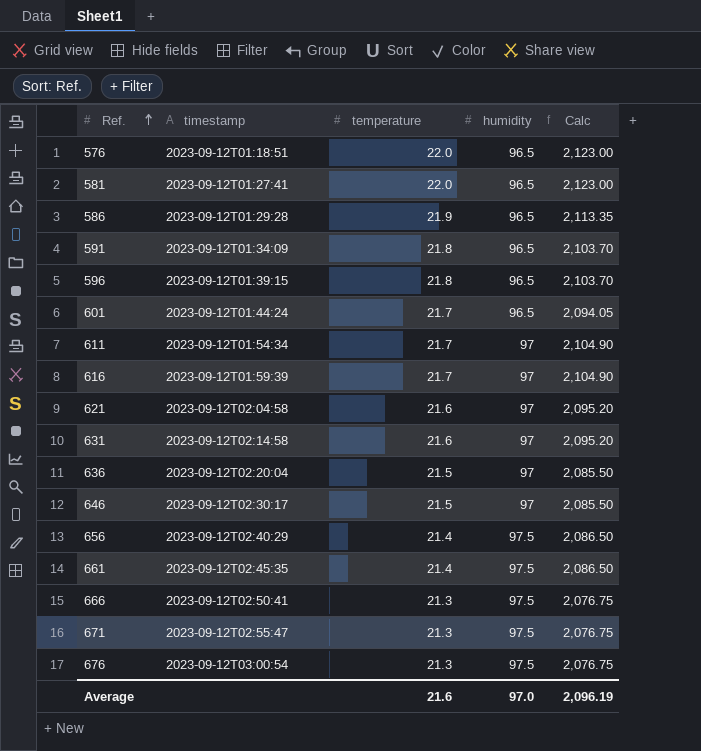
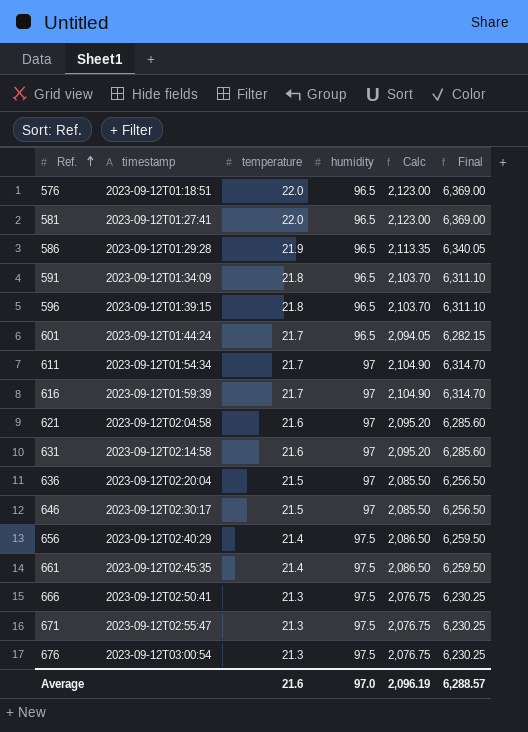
column Final | formula: none -> [Calc] * 3

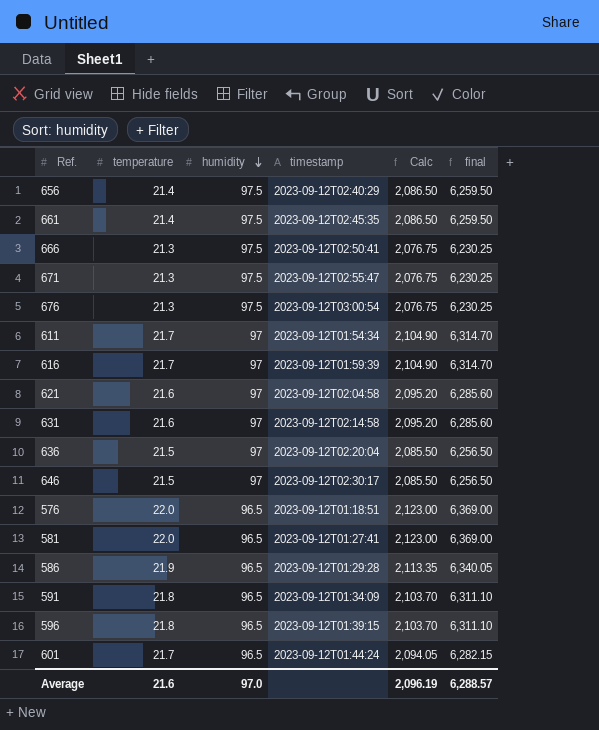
row order: Ref. ascending -> humidity descending
column timestamp | position: 2 -> 4
column name: Final -> final

